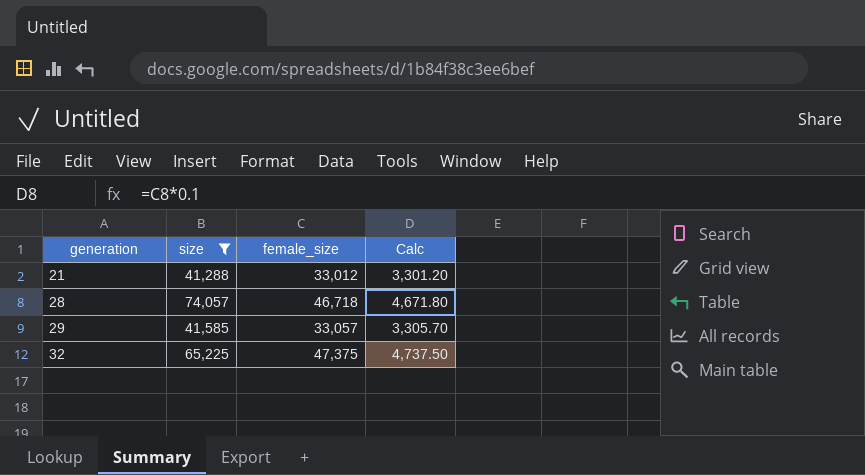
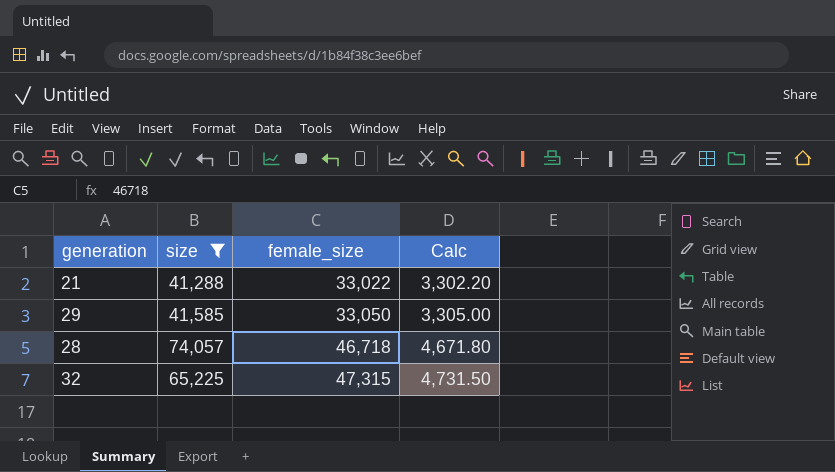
row order: generation ascending -> female_size ascending
21 | female_size: 33,012 -> 33,022
21 | Calc: 3,301.20 -> 3,302.20
29 | female_size: 33,057 -> 33,050
29 | Calc: 3,305.70 -> 3,305.00
32 | female_size: 47,375 -> 47,315
32 | Calc: 4,737.50 -> 4,731.50

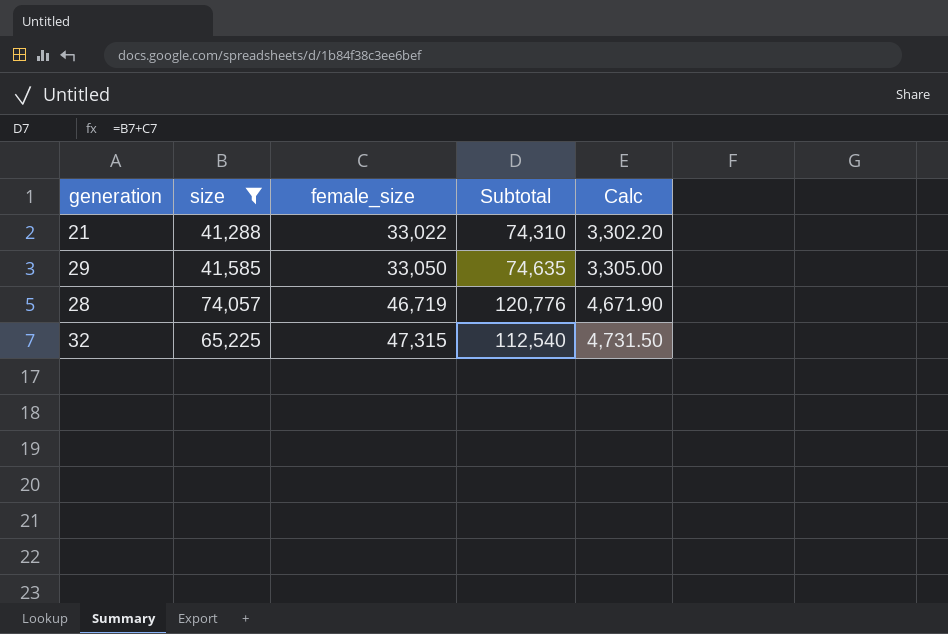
column Subtotal | formula: none -> [size] + [female_size]
28 | female_size: 46,718 -> 46,719
28 | Calc: 4,671.80 -> 4,671.90

